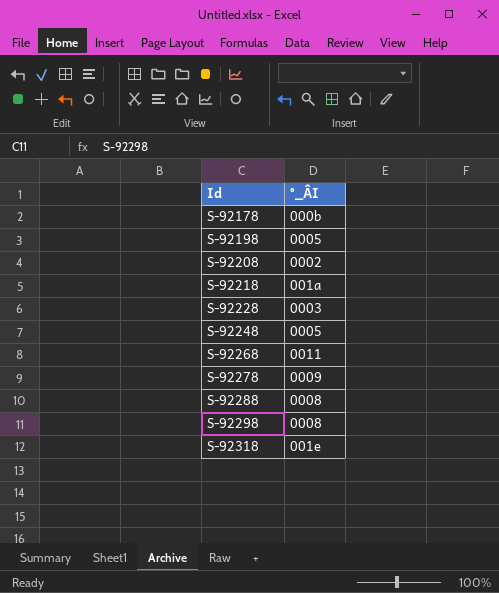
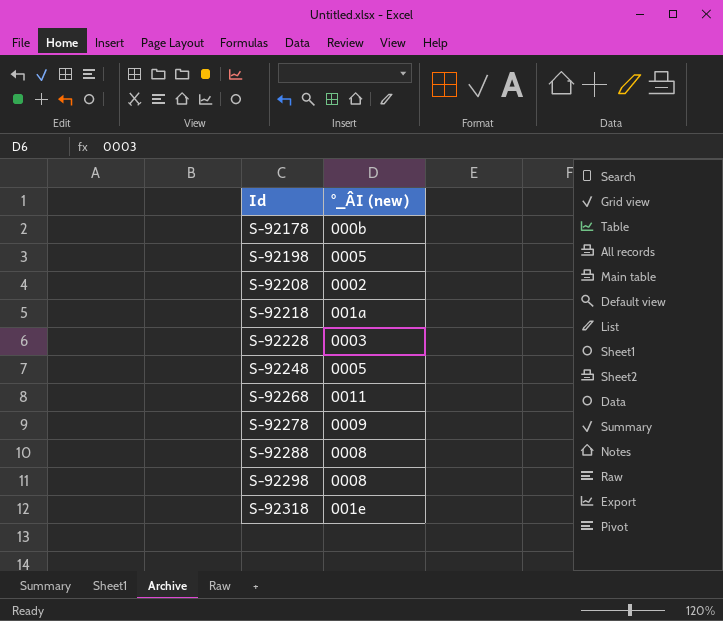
column name: °_ÂI -> °_ÂI (new)

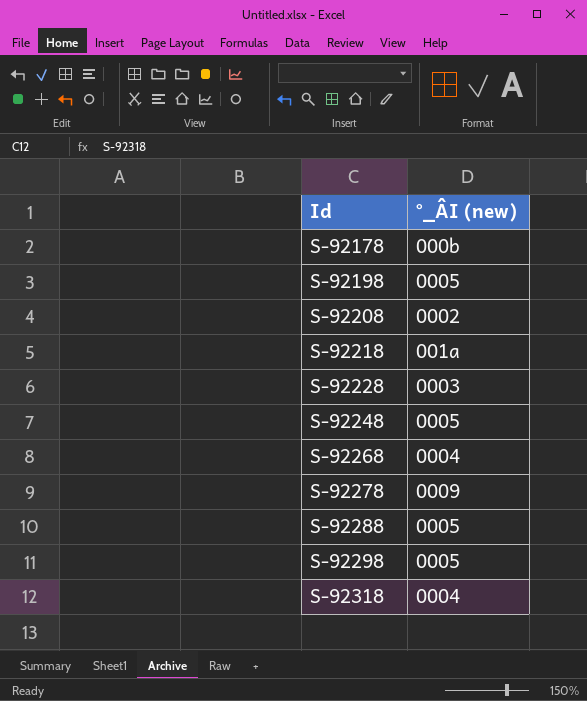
S-92268 | °_ÂI (new): 0011 -> 0004
S-92288 | °_ÂI (new): 0008 -> 0005
S-92298 | °_ÂI (new): 0008 -> 0005
S-92318 | °_ÂI (new): 001e -> 0004

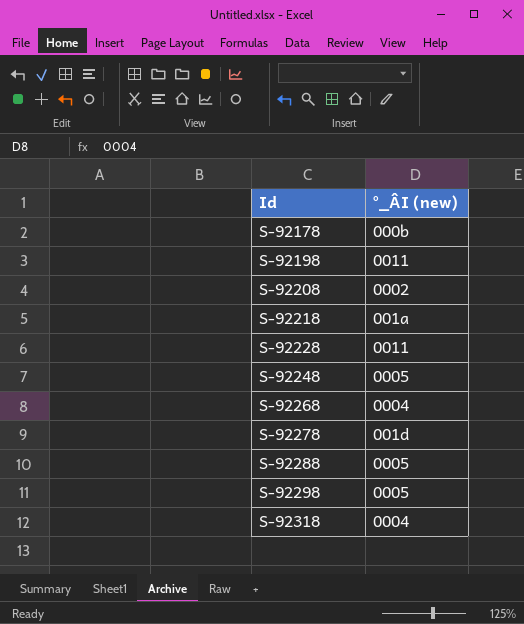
S-92198 | °_ÂI (new): 0005 -> 0011
S-92228 | °_ÂI (new): 0003 -> 0011
S-92278 | °_ÂI (new): 0009 -> 001d

